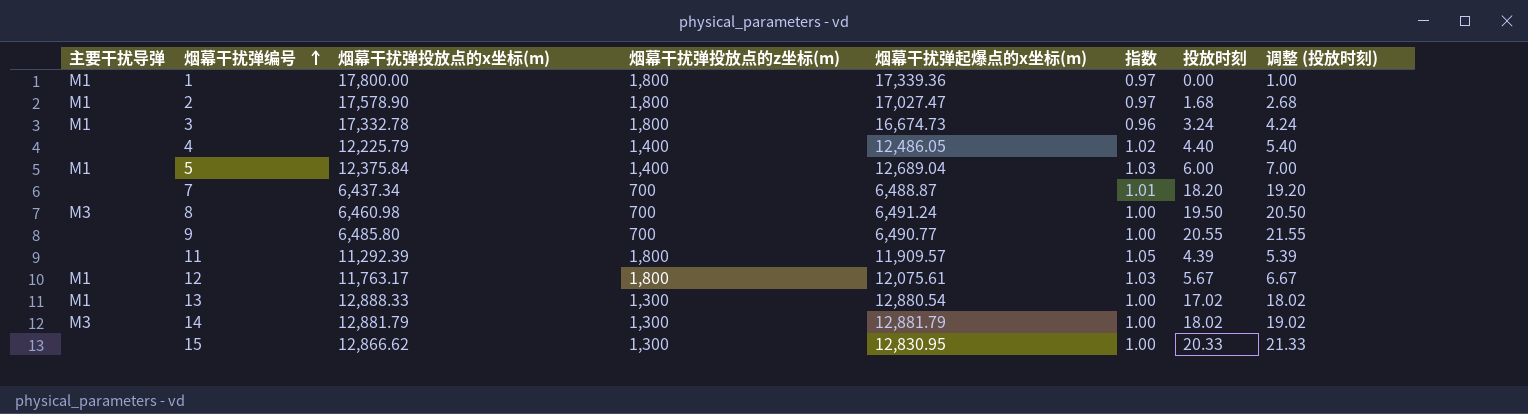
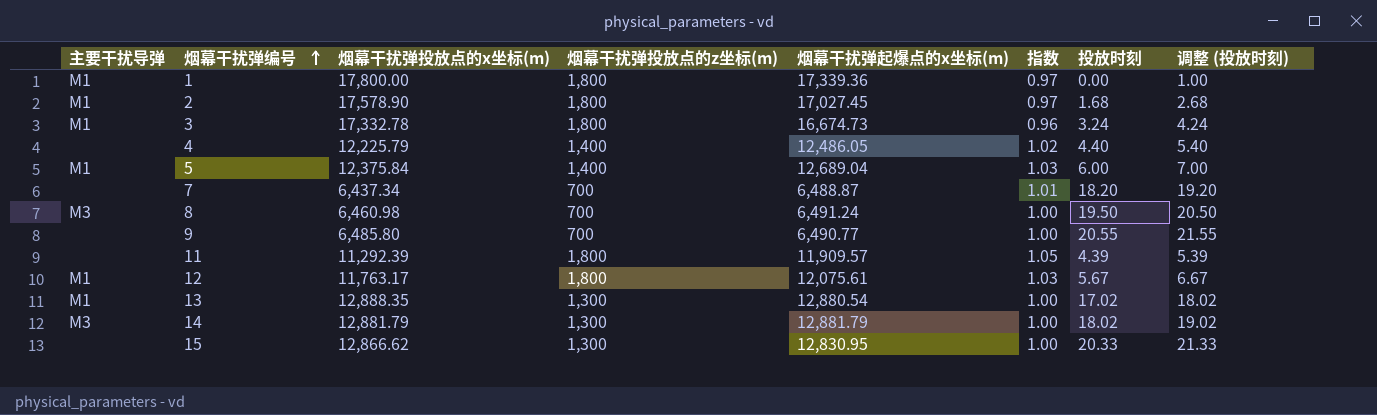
2 | 烟幕干扰弹起爆点的x坐标(m): 17,027.47 -> 17,027.45
13 | 烟幕干扰弹投放点的x坐标(m): 12,888.33 -> 12,888.35

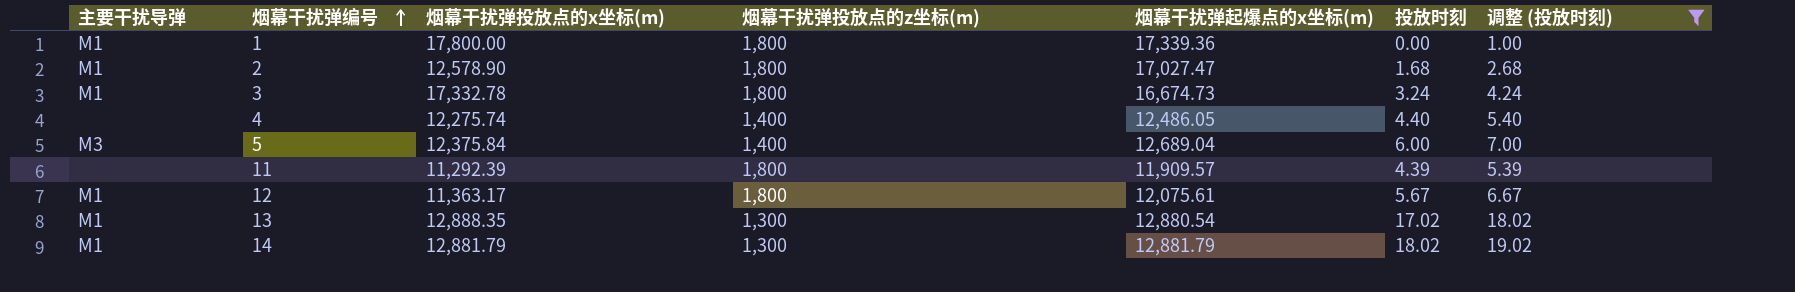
filter: none -> 调整 (投放时刻) <= 19.02
column 指数 | formula: [烟幕干扰弹起爆点的x坐标(m)] / [烟幕干扰弹投放点的x坐标(m)] -> none
2 | 烟幕干扰弹投放点的x坐标(m): 17,578.90 -> 12,578.90
2 | 烟幕干扰弹起爆点的x坐标(m): 17,027.45 -> 17,027.47
4 | 烟幕干扰弹投放点的x坐标(m): 12,225.79 -> 12,275.74
5 | 主要干扰导弹: M1 -> M3
12 | 烟幕干扰弹投放点的x坐标(m): 11,763.17 -> 11,363.17
14 | 主要干扰导弹: M3 -> M1

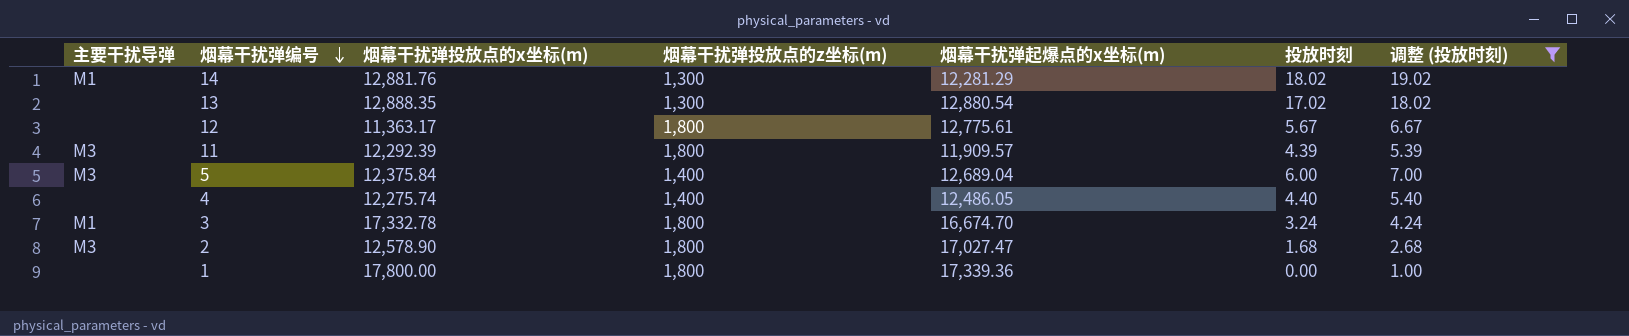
row order: 烟幕干扰弹编号 ascending -> 烟幕干扰弹编号 descending
14 | 烟幕干扰弹投放点的x坐标(m): 12,881.79 -> 12,881.76
14 | 烟幕干扰弹起爆点的x坐标(m): 12,881.79 -> 12,281.29
13 | 主要干扰导弹: M1 -> none
12 | 主要干扰导弹: M1 -> none
12 | 烟幕干扰弹起爆点的x坐标(m): 12,075.61 -> 12,775.61
11 | 主要干扰导弹: none -> M3
11 | 烟幕干扰弹投放点的x坐标(m): 11,292.39 -> 12,292.39
3 | 烟幕干扰弹起爆点的x坐标(m): 16,674.73 -> 16,674.70
2 | 主要干扰导弹: M1 -> M3
1 | 主要干扰导弹: M1 -> none

